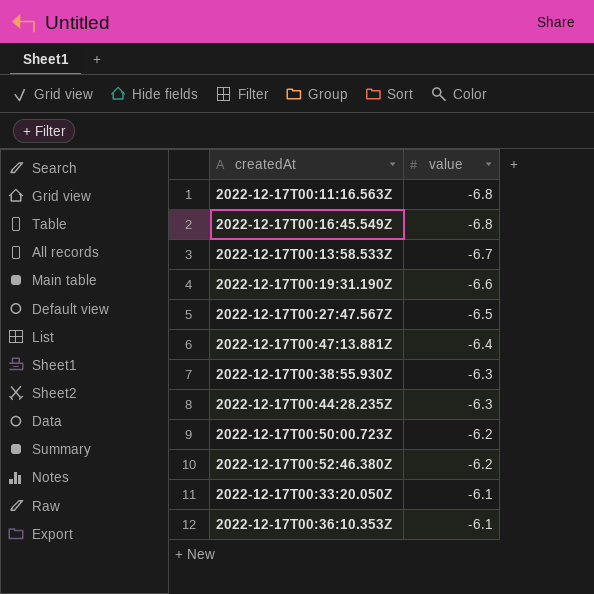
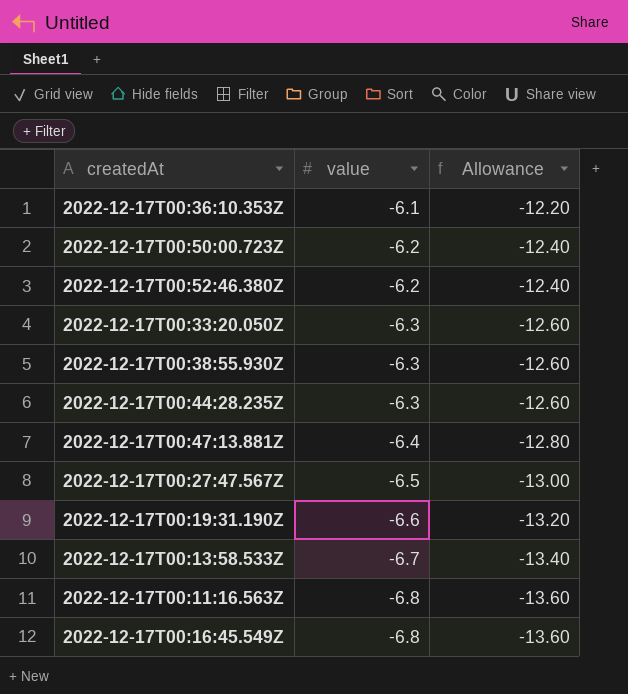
row order: value ascending -> value descending
column Allowance | formula: none -> [value] * 2
2022-12-17T00:33:20.050Z | value: -6.1 -> -6.3

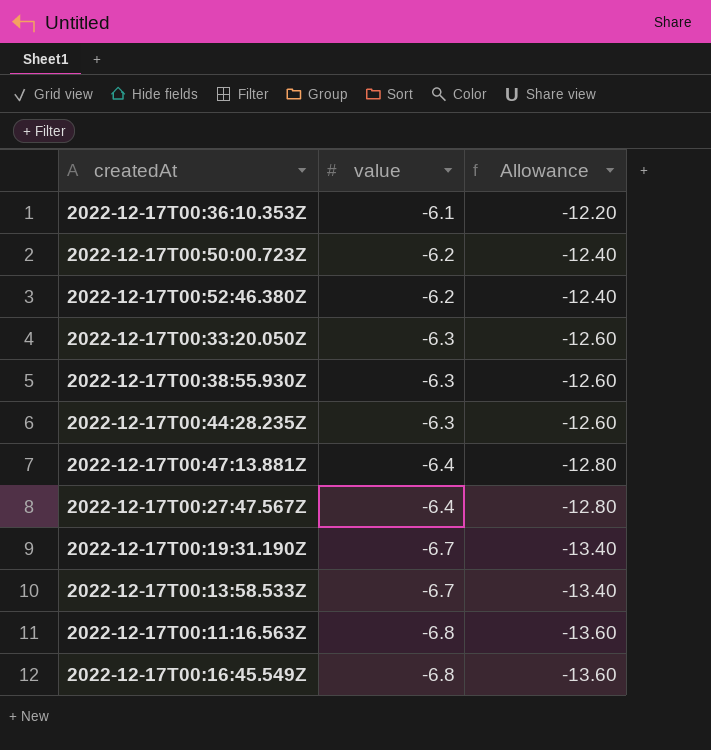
2022-12-17T00:27:47.567Z | value: -6.5 -> -6.4
2022-12-17T00:27:47.567Z | Allowance: -13.00 -> -12.80
2022-12-17T00:19:31.190Z | value: -6.6 -> -6.7
2022-12-17T00:19:31.190Z | Allowance: -13.20 -> -13.40

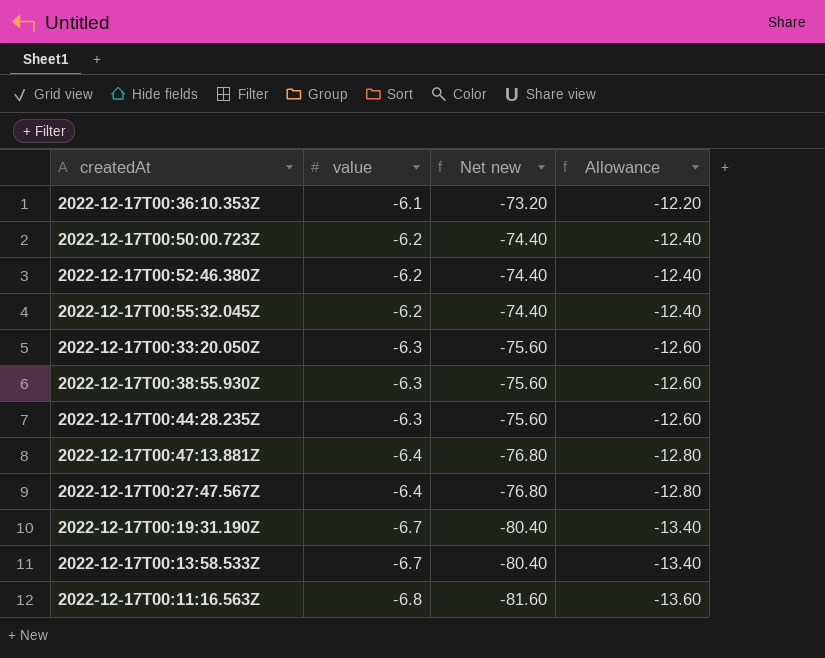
column Net new | formula: none -> [value] * 12
row 2022-12-17T00:16:45.549Z: -6.8 | -13.60 -> none
row 2022-12-17T00:55:32.045Z: none -> -6.2 | -74.40 | -12.40

